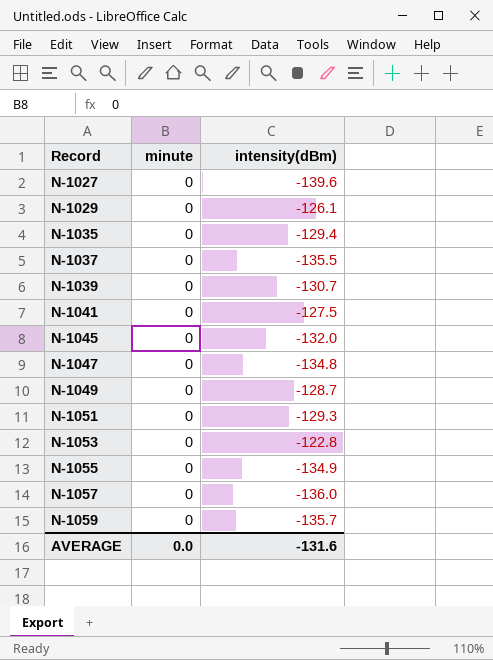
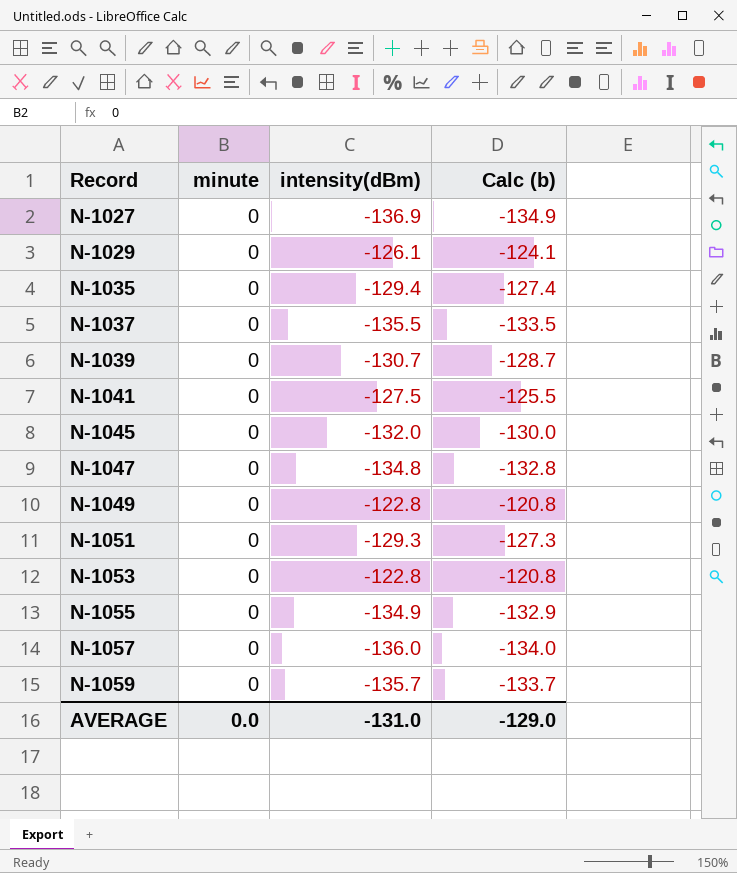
column Calc (b) | formula: none -> [intensity(dBm)] + 2
N-1027 | intensity(dBm): -139.6 -> -136.9
N-1049 | intensity(dBm): -128.7 -> -122.8
AVERAGE | intensity(dBm): -131.6 -> -131.0

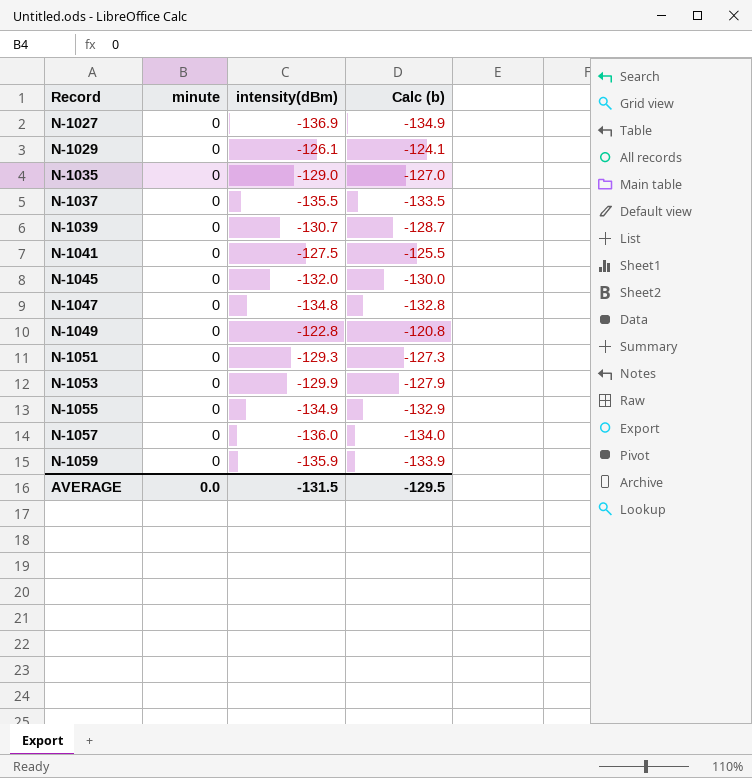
N-1035 | intensity(dBm): -129.4 -> -129.0
N-1035 | Calc (b): -127.4 -> -127.0
N-1053 | intensity(dBm): -122.8 -> -129.9
N-1053 | Calc (b): -120.8 -> -127.9
N-1059 | intensity(dBm): -135.7 -> -135.9
N-1059 | Calc (b): -133.7 -> -133.9
AVERAGE | intensity(dBm): -131.0 -> -131.5
AVERAGE | Calc (b): -129.0 -> -129.5

